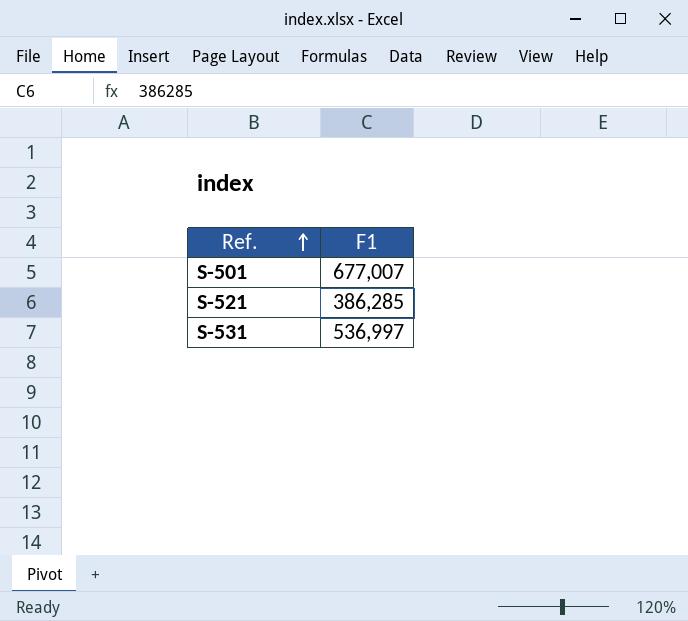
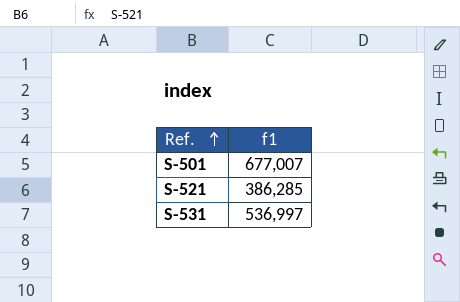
column name: F1 -> f1

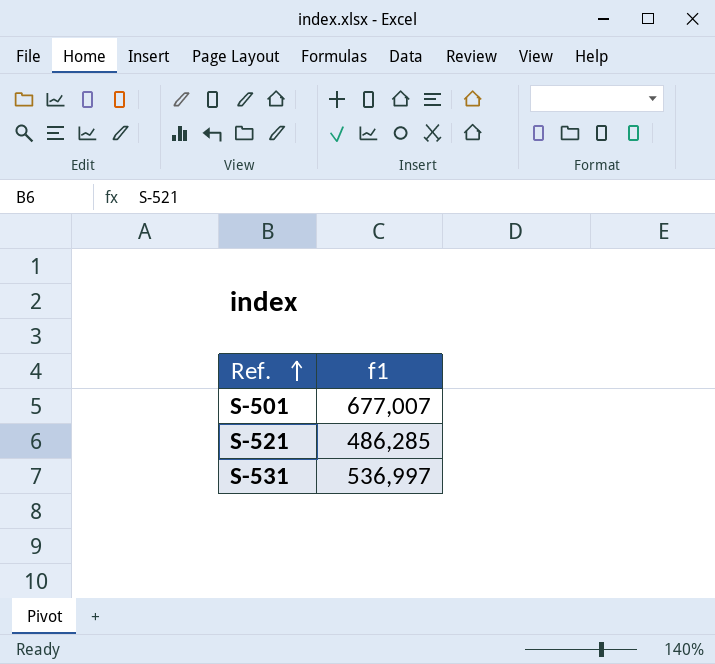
S-521 | f1: 386,285 -> 486,285

